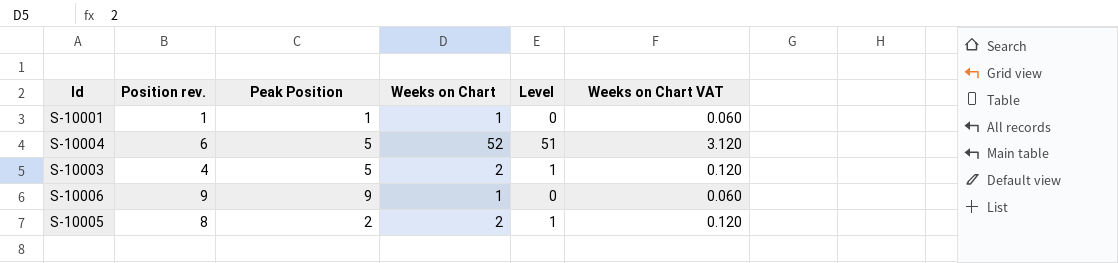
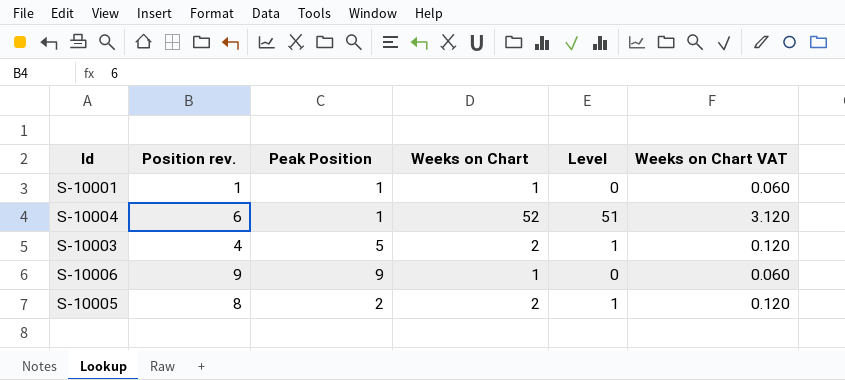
S-10004 | Peak Position: 5 -> 1

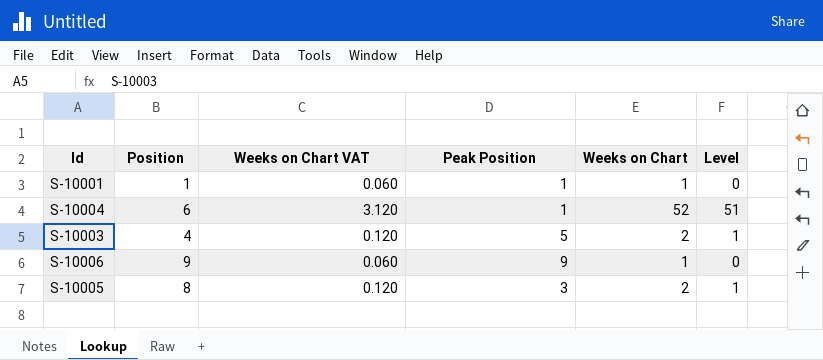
column name: Position rev. -> Position
column Weeks on Chart VAT | position: 6 -> 3
S-10005 | Peak Position: 2 -> 3

